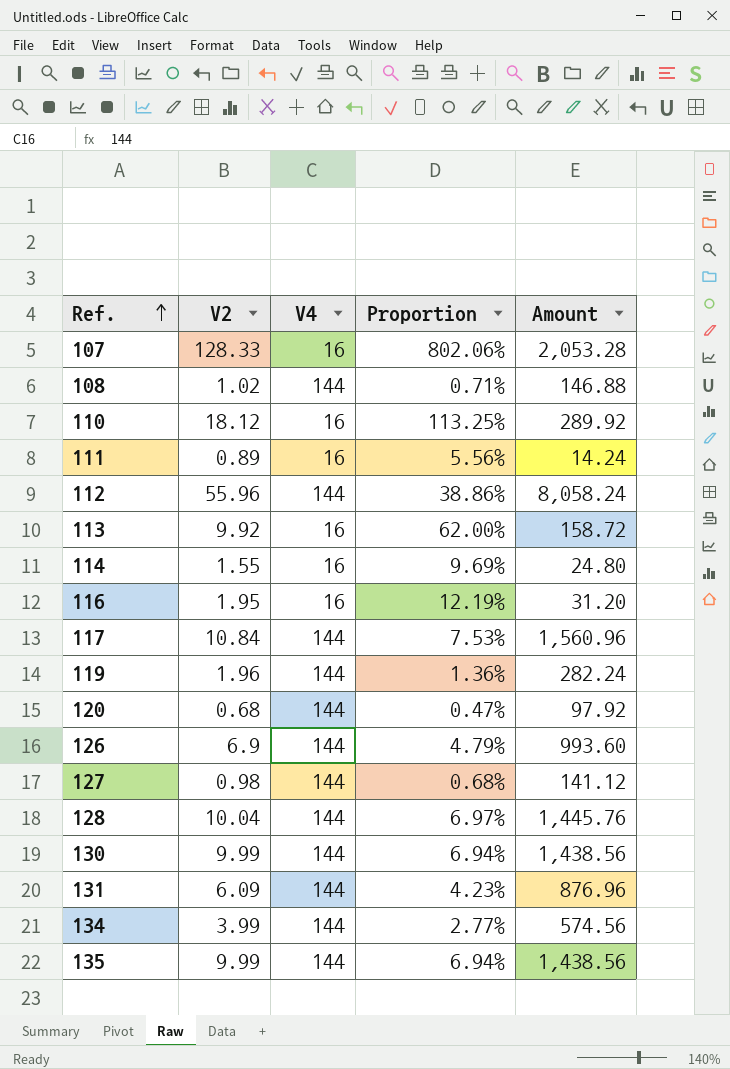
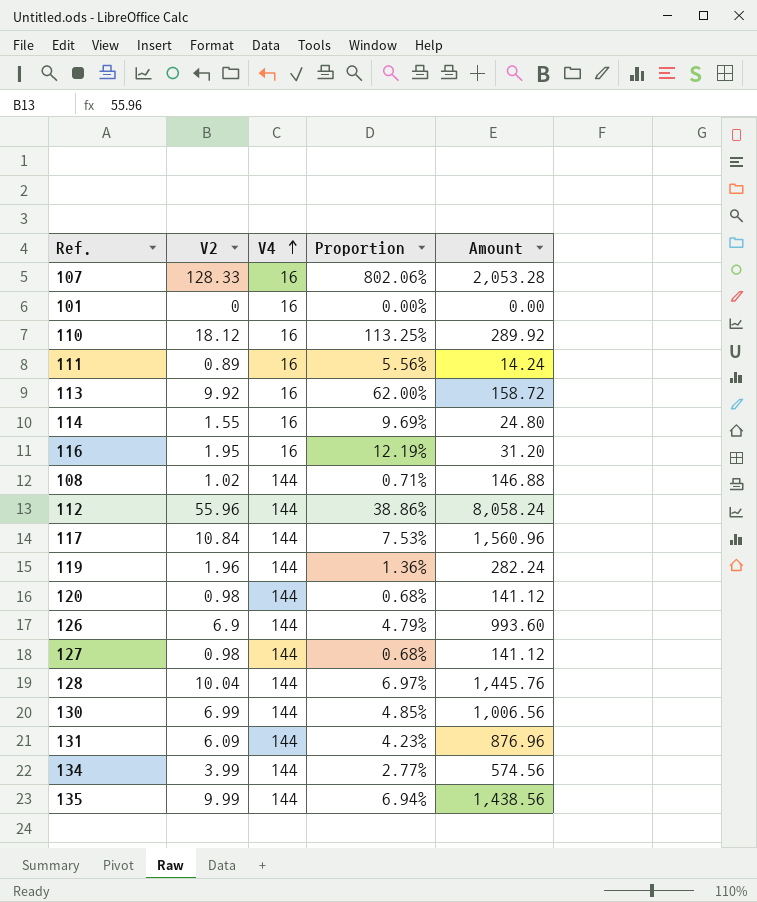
row order: Ref. ascending -> V4 ascending
row 101: none -> 0 | 16 | 0.00% | 0.00
120 | V2: 0.68 -> 0.98
120 | Proportion: 0.47% -> 0.68%
120 | Amount: 97.92 -> 141.12
130 | V2: 9.99 -> 6.99
130 | Proportion: 6.94% -> 4.85%
130 | Amount: 1,438.56 -> 1,006.56

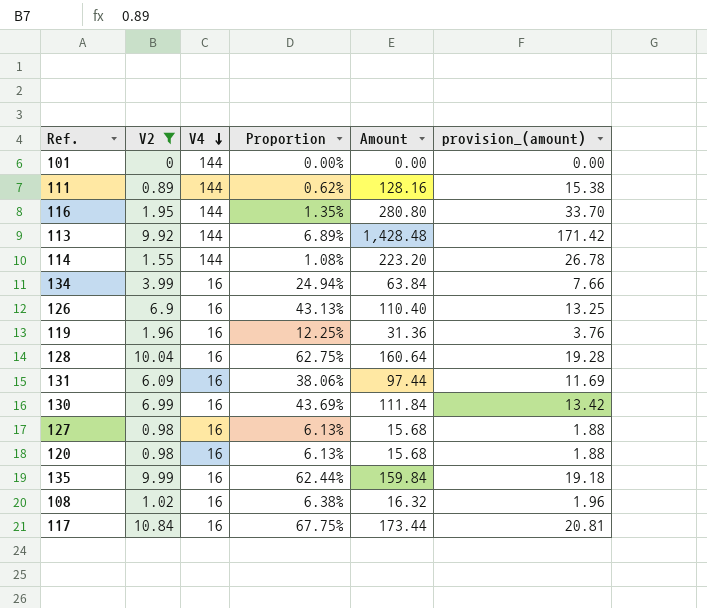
filter: none -> V2 <= 10.84
row order: V4 ascending -> V4 descending
column provision_(amount) | formula: none -> [Amount] * 0.12
101 | V4: 16 -> 144
111 | V4: 16 -> 144
111 | Proportion: 5.56% -> 0.62%
111 | Amount: 14.24 -> 128.16
116 | V4: 16 -> 144
116 | Proportion: 12.19% -> 1.35%
116 | Amount: 31.20 -> 280.80
113 | V4: 16 -> 144
113 | Proportion: 62.00% -> 6.89%
113 | Amount: 158.72 -> 1,428.48
114 | V4: 16 -> 144
114 | Proportion: 9.69% -> 1.08%
114 | Amount: 24.80 -> 223.20
134 | V4: 144 -> 16
134 | Proportion: 2.77% -> 24.94%
134 | Amount: 574.56 -> 63.84
126 | V4: 144 -> 16
126 | Proportion: 4.79% -> 43.13%
126 | Amount: 993.60 -> 110.40
119 | V4: 144 -> 16
119 | Proportion: 1.36% -> 12.25%
119 | Amount: 282.24 -> 31.36
128 | V4: 144 -> 16
128 | Proportion: 6.97% -> 62.75%
128 | Amount: 1,445.76 -> 160.64
131 | V4: 144 -> 16
131 | Proportion: 4.23% -> 38.06%
131 | Amount: 876.96 -> 97.44
130 | V4: 144 -> 16
130 | Proportion: 4.85% -> 43.69%
130 | Amount: 1,006.56 -> 111.84
127 | V4: 144 -> 16
127 | Proportion: 0.68% -> 6.13%
127 | Amount: 141.12 -> 15.68
120 | V4: 144 -> 16
120 | Proportion: 0.68% -> 6.13%
120 | Amount: 141.12 -> 15.68
135 | V4: 144 -> 16
135 | Proportion: 6.94% -> 62.44%
135 | Amount: 1,438.56 -> 159.84
108 | V4: 144 -> 16
108 | Proportion: 0.71% -> 6.38%
108 | Amount: 146.88 -> 16.32
117 | V4: 144 -> 16
117 | Proportion: 7.53% -> 67.75%
117 | Amount: 1,560.96 -> 173.44

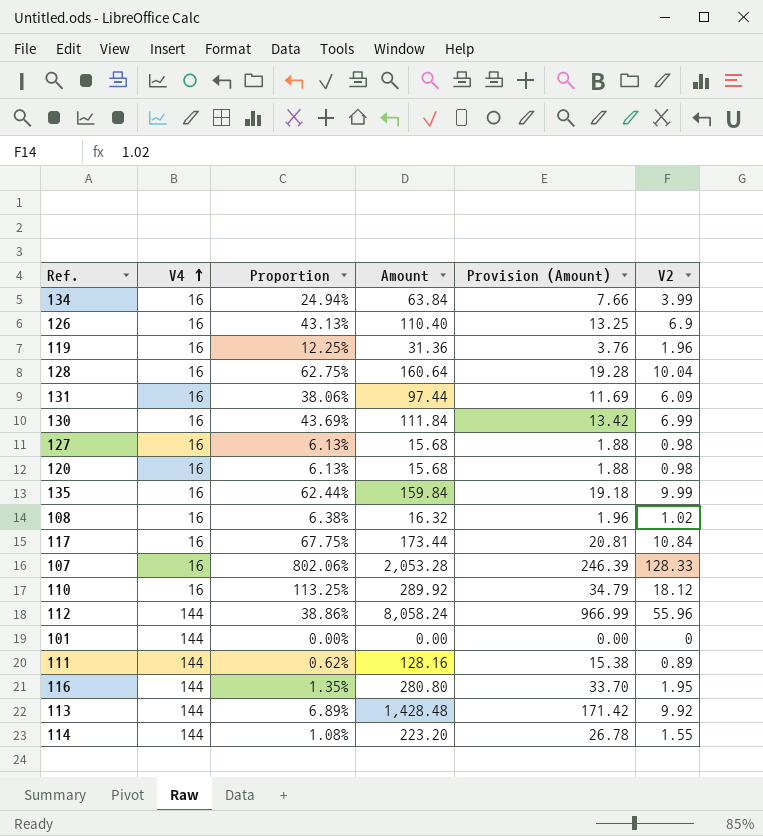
filter: V2 <= 10.84 -> none
row order: V4 descending -> V4 ascending
column name: provision_(amount) -> Provision (Amount)
column V2 | position: 2 -> 6

